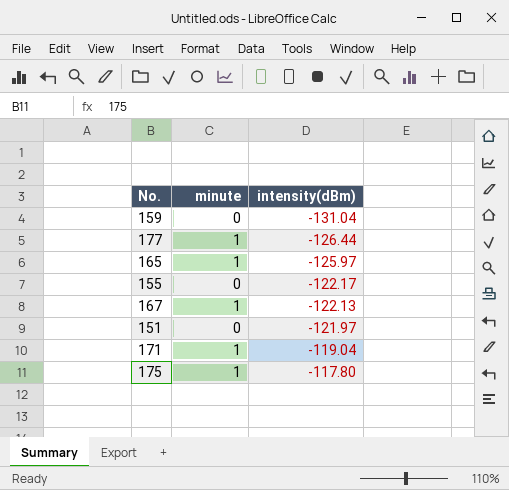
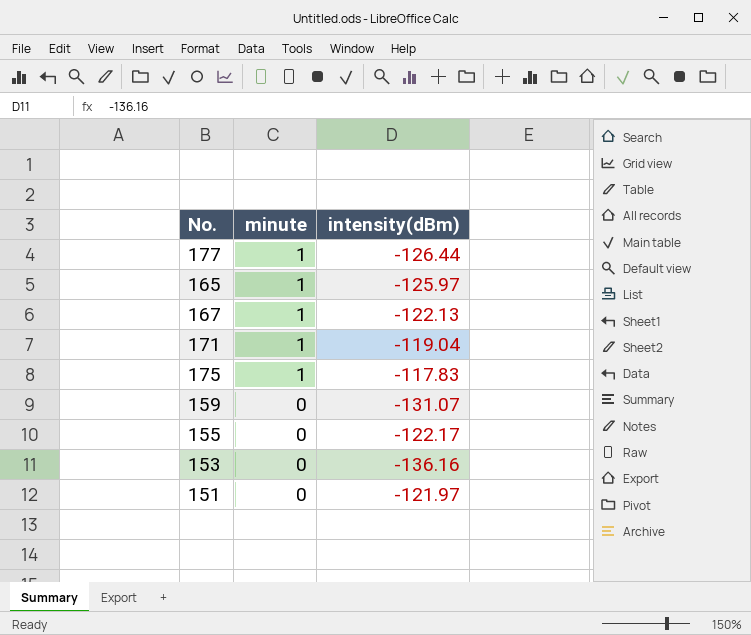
row order: intensity(dBm) ascending -> minute descending
175 | intensity(dBm): -117.80 -> -117.83
159 | intensity(dBm): -131.04 -> -131.07
row 153: none -> 0 | -136.16

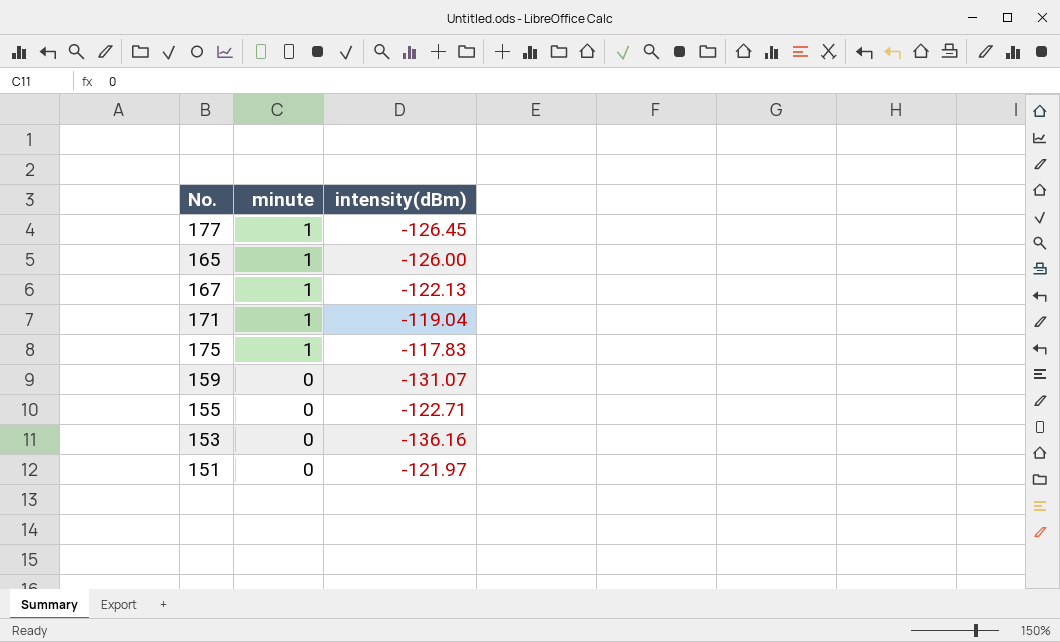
177 | intensity(dBm): -126.44 -> -126.45
165 | intensity(dBm): -125.97 -> -126.00
155 | intensity(dBm): -122.17 -> -122.71

